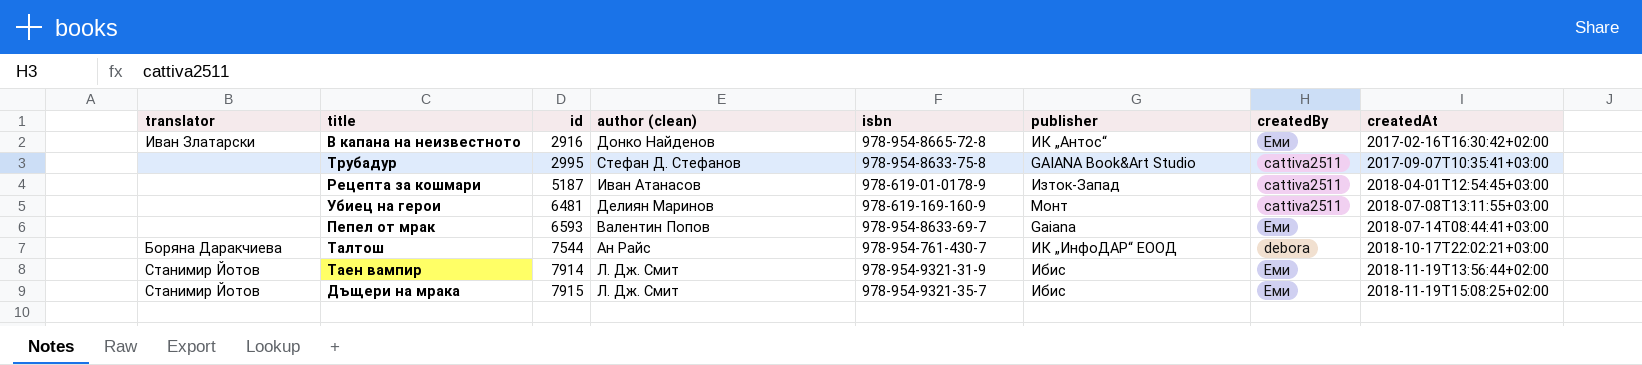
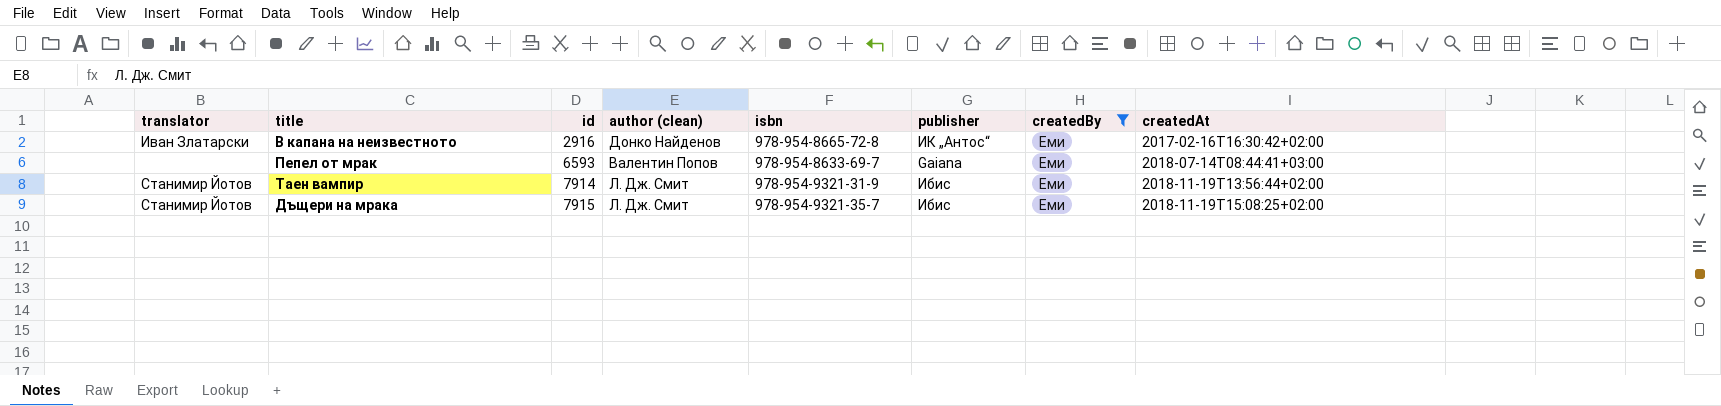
filter: none -> createdBy = Еми

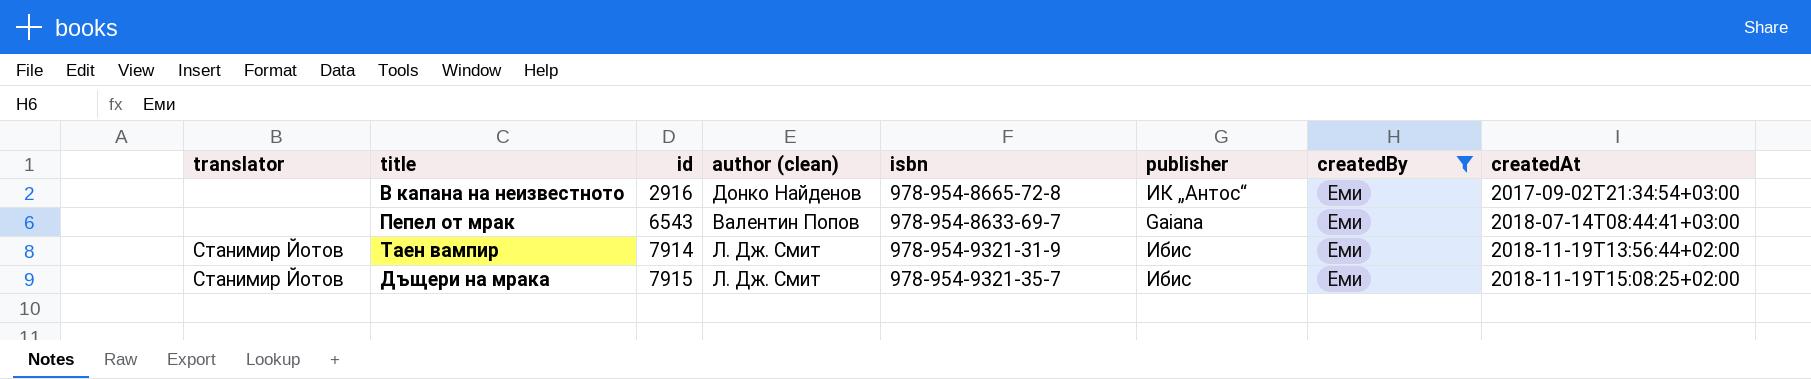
В капана на неизвестното | translator: Иван Златарски -> none
В капана на неизвестното | createdAt: 2017-02-16T16:30:42+02:00 -> 2017-09-02T21:34:54+03:00
Пепел от мрак | id: 6593 -> 6543

